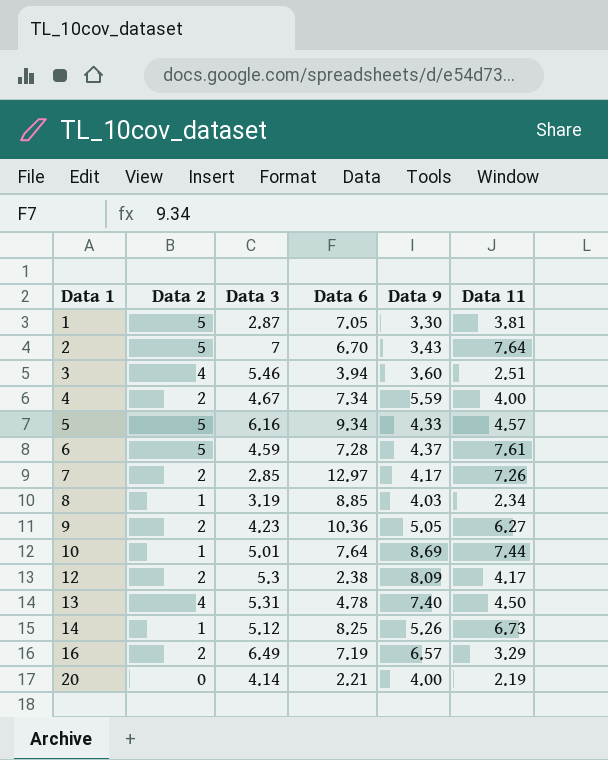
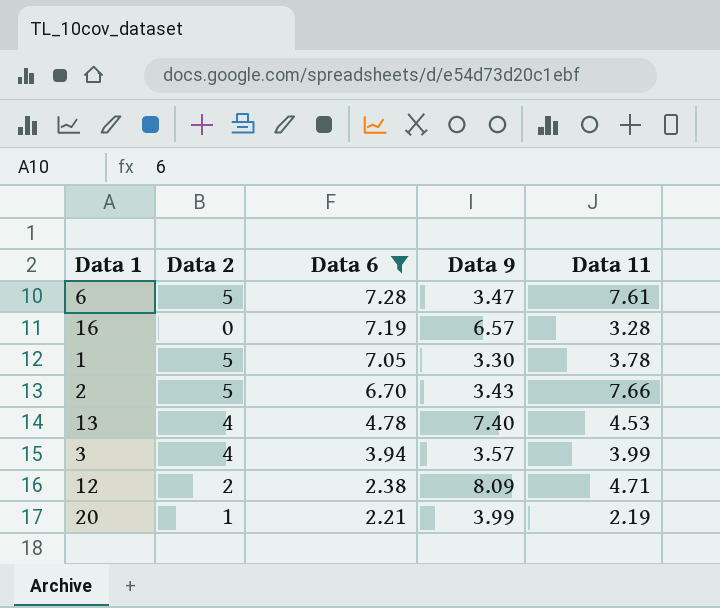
filter: none -> Data 6 <= 7.28
row order: Data 1 ascending -> Data 6 descending
column Data 3 | position: 3 -> none
6 | Data 9: 4.37 -> 3.47
16 | Data 2: 2 -> 0
16 | Data 11: 3.29 -> 3.28
1 | Data 11: 3.81 -> 3.78
2 | Data 11: 7.64 -> 7.66
13 | Data 11: 4.50 -> 4.53
3 | Data 9: 3.60 -> 3.57
3 | Data 11: 2.51 -> 3.99
12 | Data 11: 4.17 -> 4.71
20 | Data 2: 0 -> 1
20 | Data 9: 4.00 -> 3.99

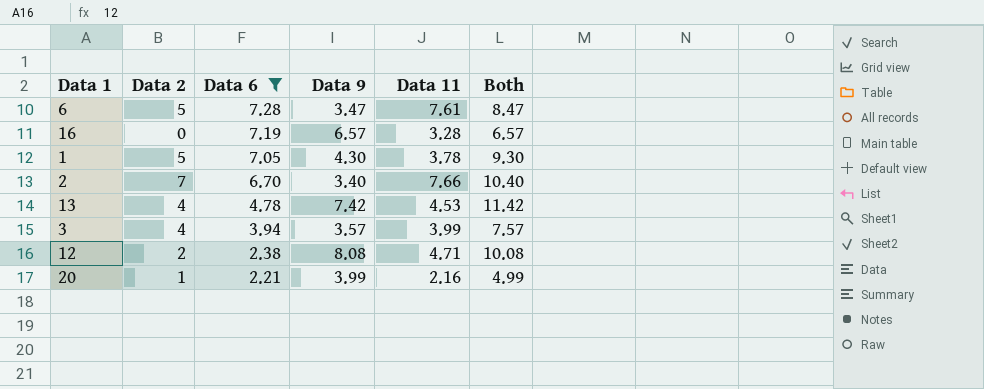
column Both | formula: none -> [Data 2] + [Data 9]
1 | Data 9: 3.30 -> 4.30
2 | Data 2: 5 -> 7
2 | Data 9: 3.43 -> 3.40
13 | Data 9: 7.40 -> 7.42
12 | Data 9: 8.09 -> 8.08
20 | Data 11: 2.19 -> 2.16

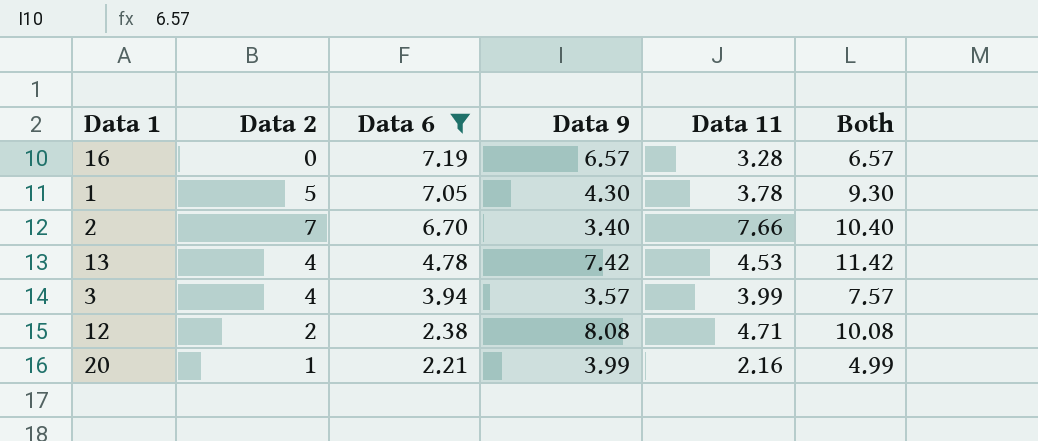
row 6: 5 | 7.28 | 3.47 | 7.61 | 8.47 -> none

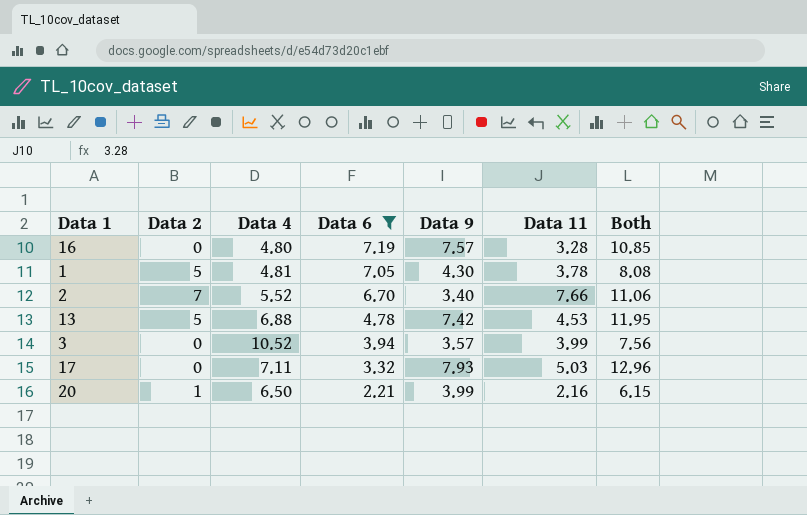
column Data 4 | position: none -> 3
column Both | formula: [Data 2] + [Data 9] -> [Data 9] + [Data 11]
row 12: 2 | 2.38 | 8.08 | 4.71 | 10.08 -> none
16 | Data 9: 6.57 -> 7.57
13 | Data 2: 4 -> 5
3 | Data 2: 4 -> 0
row 17: none -> 0 | 7.11 | 3.32 | 7.93 | 5.03 | 12.96

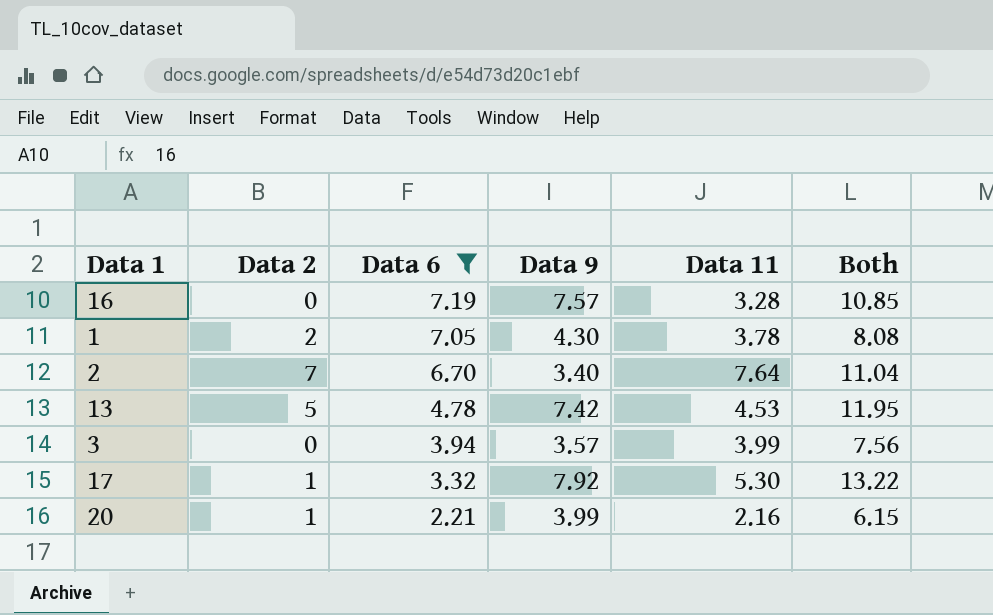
column Data 4 | position: 3 -> none
1 | Data 2: 5 -> 2
2 | Data 11: 7.66 -> 7.64
2 | Both: 11.06 -> 11.04
17 | Data 2: 0 -> 1
17 | Data 9: 7.93 -> 7.92
17 | Data 11: 5.03 -> 5.30
17 | Both: 12.96 -> 13.22

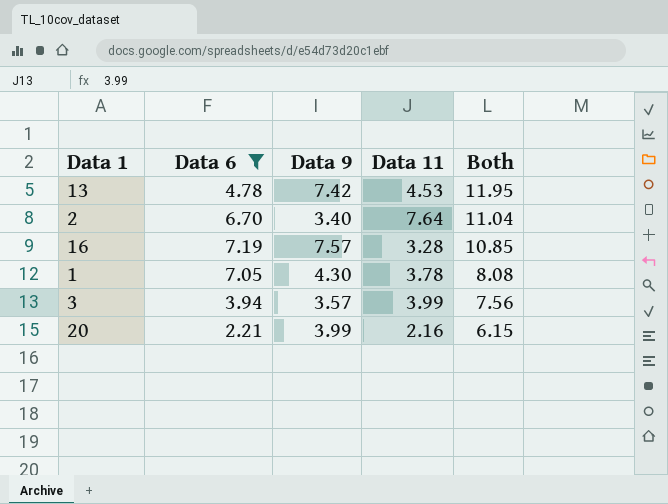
row order: Data 6 descending -> Both descending
column Data 2 | position: 2 -> none
row 17: 1 | 3.32 | 7.92 | 5.30 | 13.22 -> none

